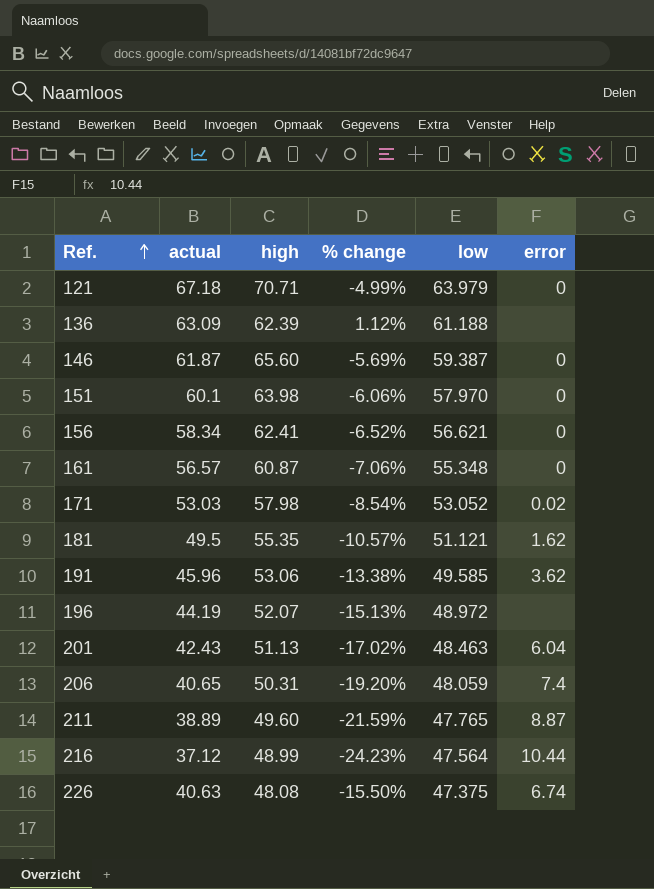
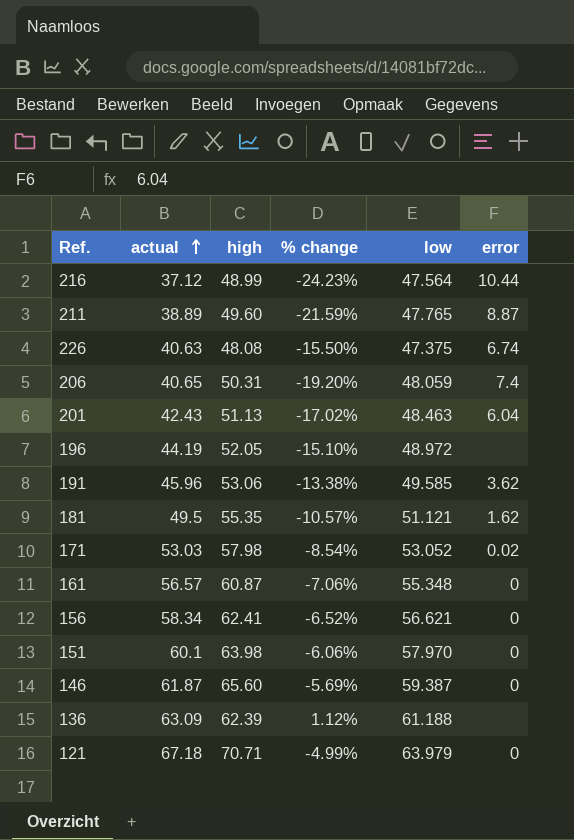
row order: Ref. ascending -> actual ascending
196 | high: 52.07 -> 52.05
196 | % change: -15.13% -> -15.10%

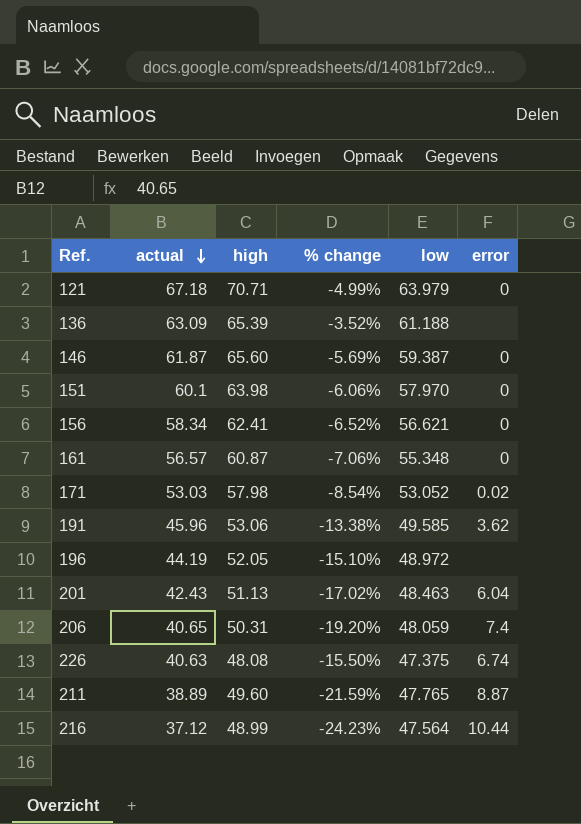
row order: actual ascending -> actual descending
row 181: 49.5 | 55.35 | -10.57% | 51.121 | 1.62 -> none
136 | high: 62.39 -> 65.39
136 | % change: 1.12% -> -3.52%

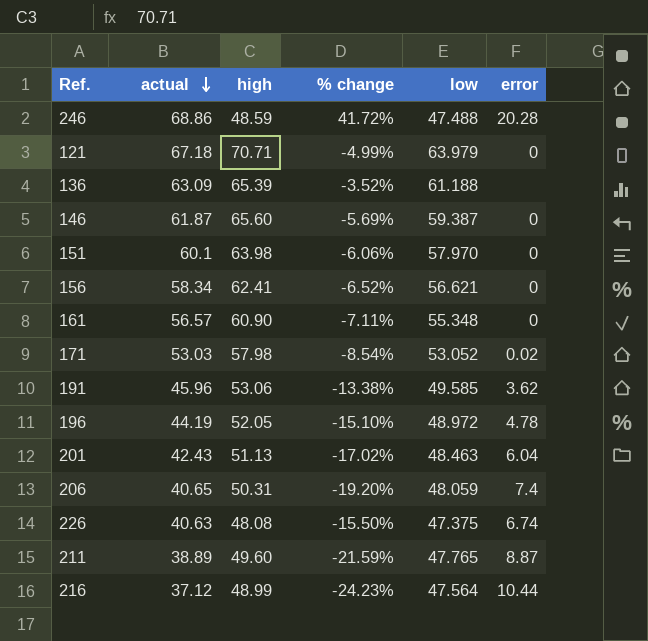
row 246: none -> 68.86 | 48.59 | 41.72% | 47.488 | 20.28
161 | high: 60.87 -> 60.90
161 | % change: -7.06% -> -7.11%
196 | error: none -> 4.78

